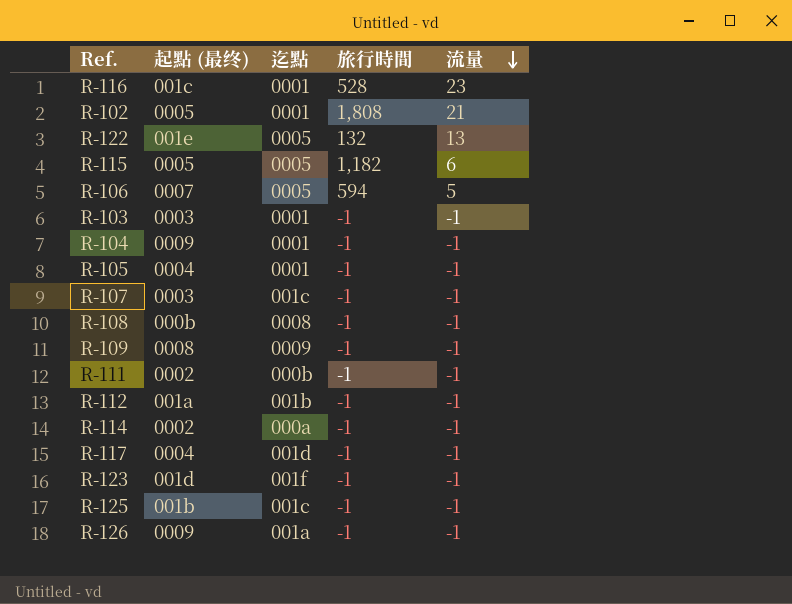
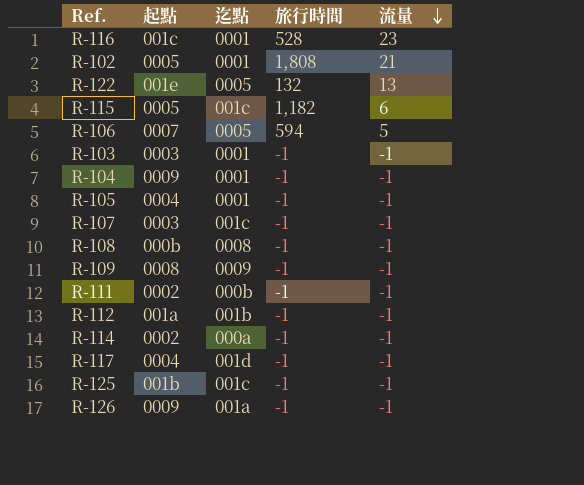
column name: 起點 (最终) -> 起點
row R-123: 001d | 001f | -1 | -1 -> none
R-115 | 迄點: 0005 -> 001c

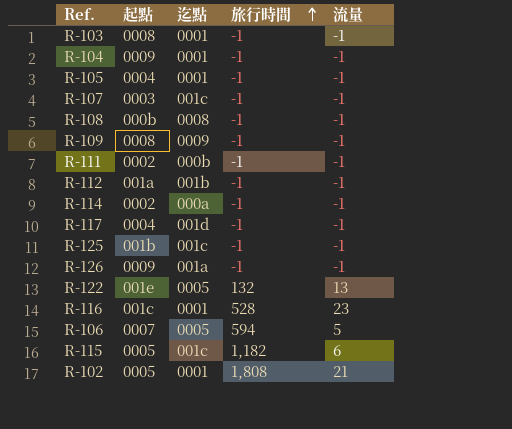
row order: 流量 descending -> 旅行時間 ascending
R-103 | 起點: 0003 -> 0008

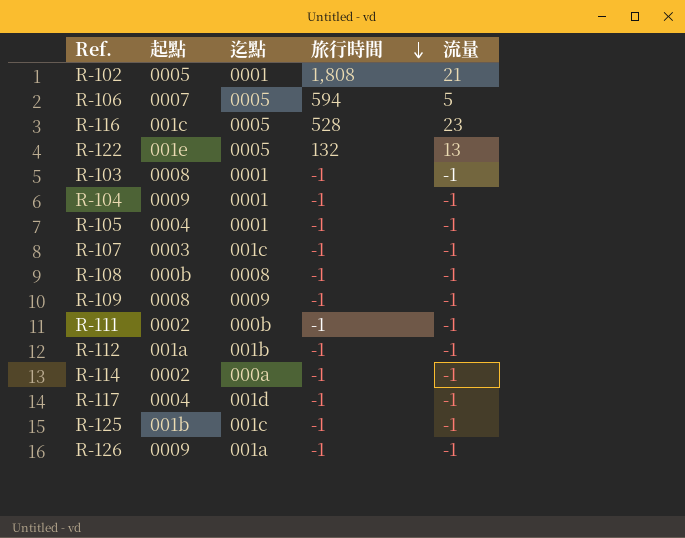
row order: 旅行時間 ascending -> 旅行時間 descending
row R-115: 0005 | 001c | 1,182 | 6 -> none
R-116 | 迄點: 0001 -> 0005

